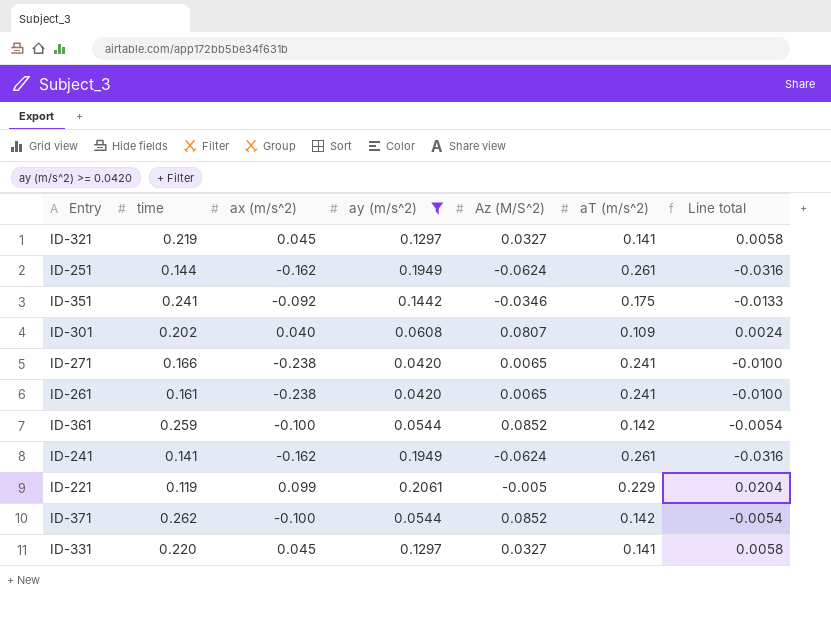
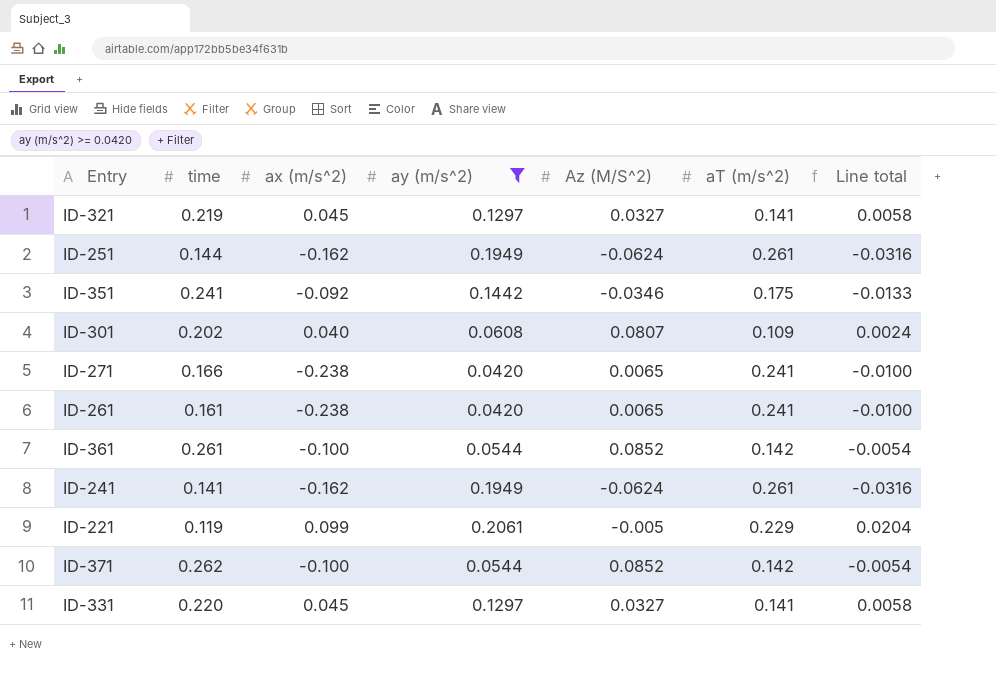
ID-361 | time: 0.259 -> 0.261

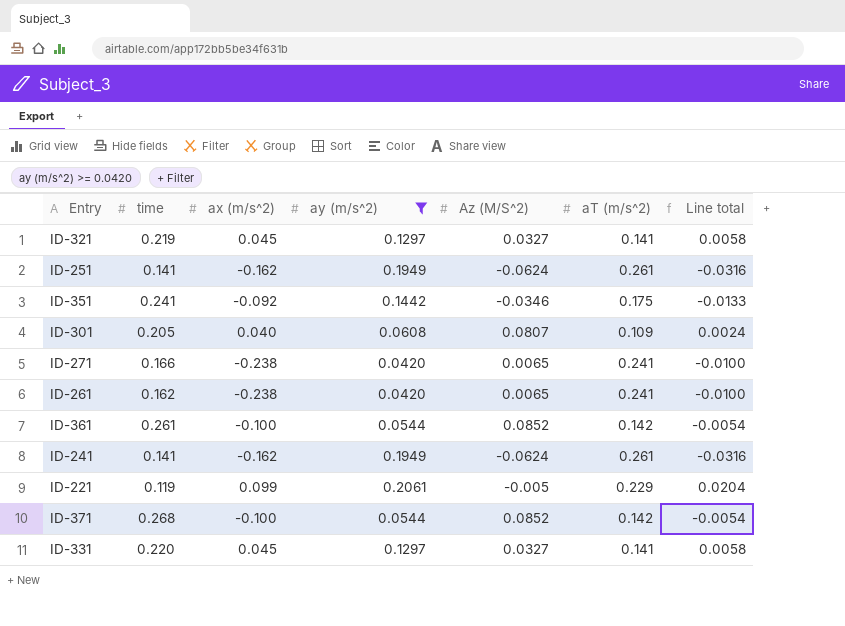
ID-251 | time: 0.144 -> 0.141
ID-301 | time: 0.202 -> 0.205
ID-261 | time: 0.161 -> 0.162
ID-371 | time: 0.262 -> 0.268

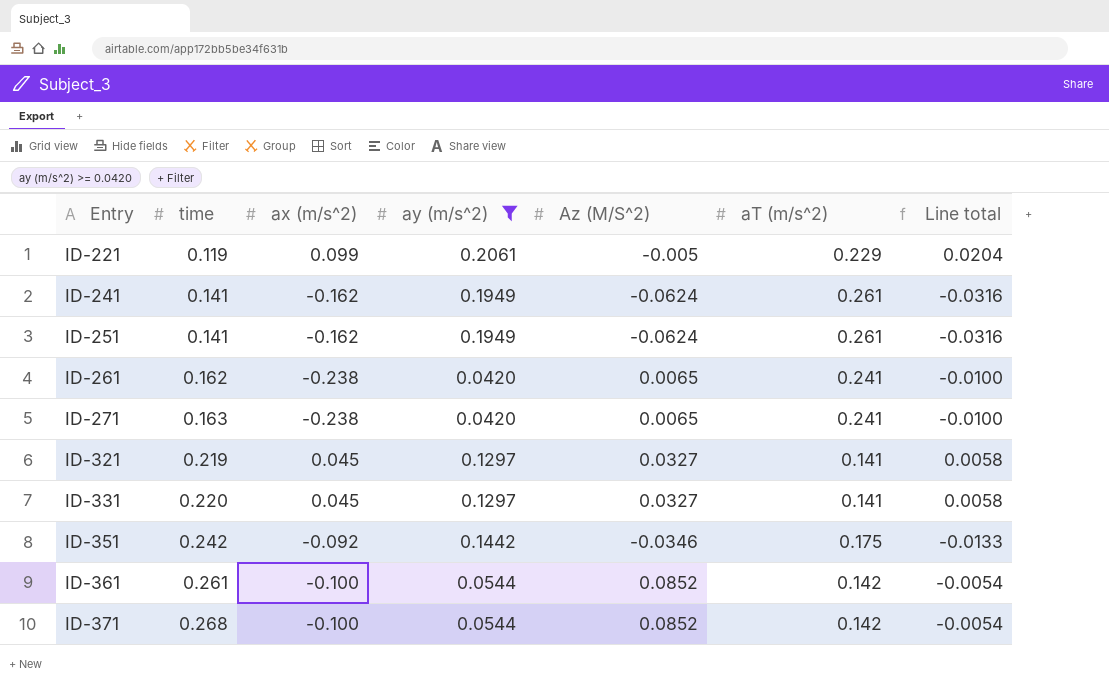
row order: none -> Entry ascending
row ID-301: 0.205 | 0.040 | 0.0608 | 0.0807 | 0.109 | 0.0024 -> none
ID-271 | time: 0.166 -> 0.163
ID-351 | time: 0.241 -> 0.242

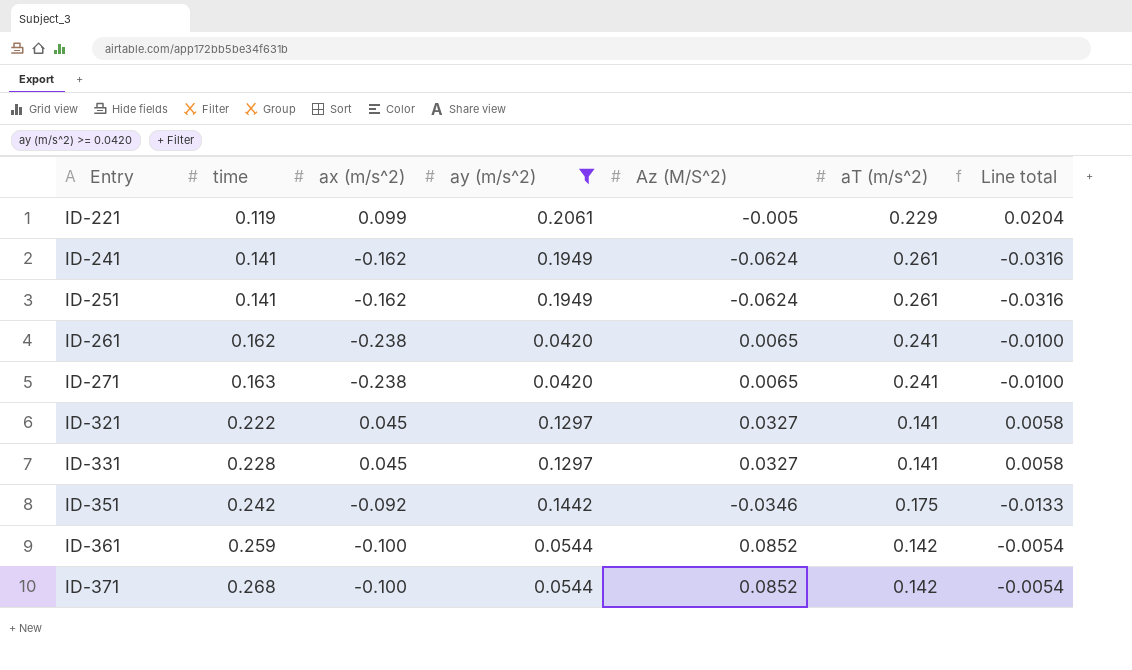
ID-321 | time: 0.219 -> 0.222
ID-331 | time: 0.220 -> 0.228
ID-361 | time: 0.261 -> 0.259

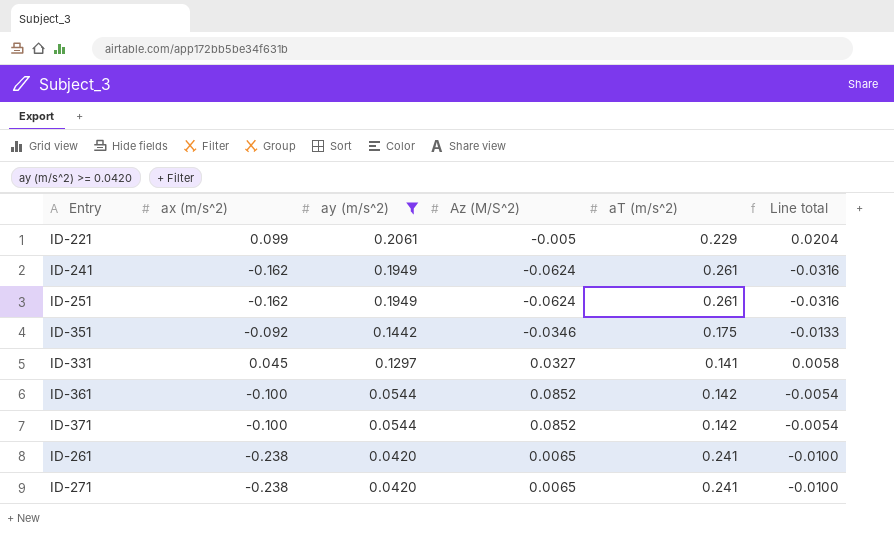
row order: Entry ascending -> ay (m/s^2) descending
column time | position: 2 -> none
row ID-321: 0.222 | 0.045 | 0.1297 | 0.0327 | 0.141 | 0.0058 -> none

